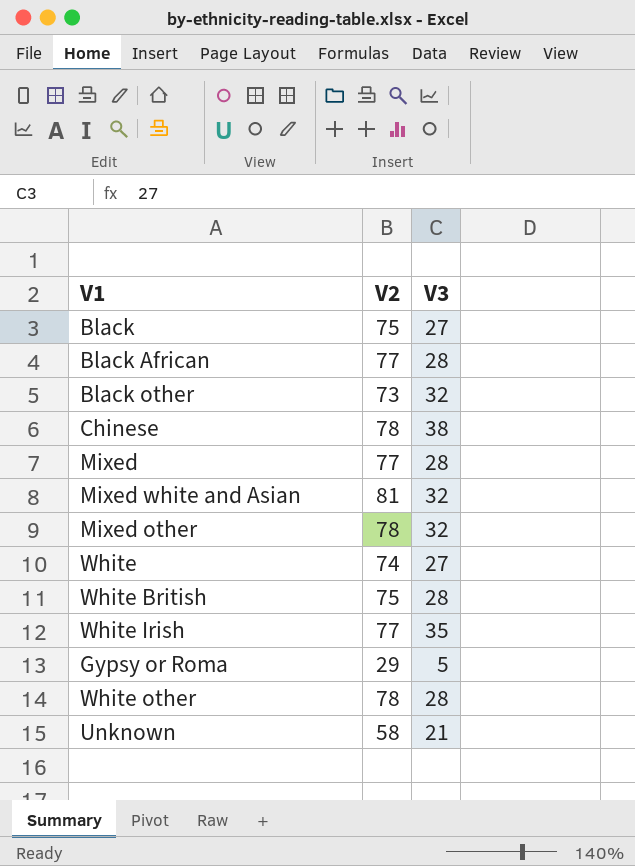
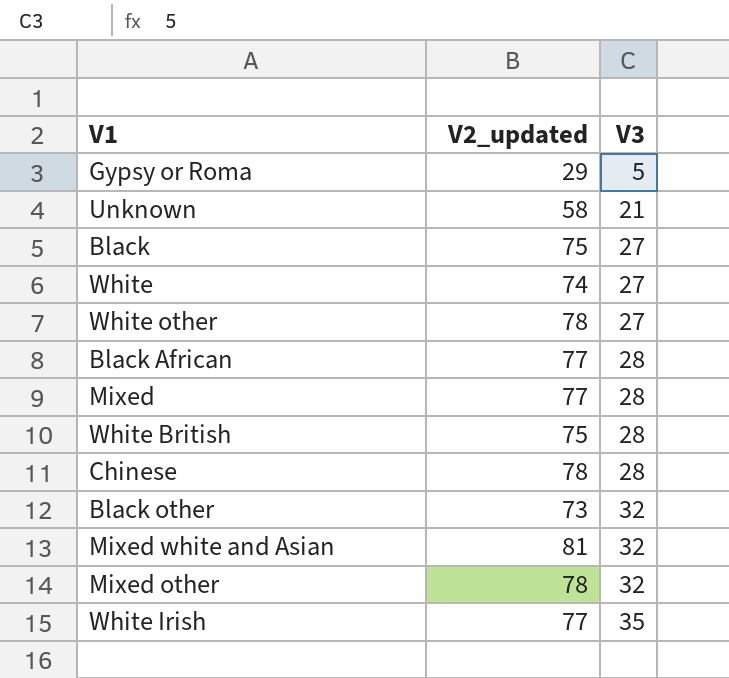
row order: none -> V3 ascending
column name: V2 -> V2_updated
White other | V3: 28 -> 27
Chinese | V3: 38 -> 28

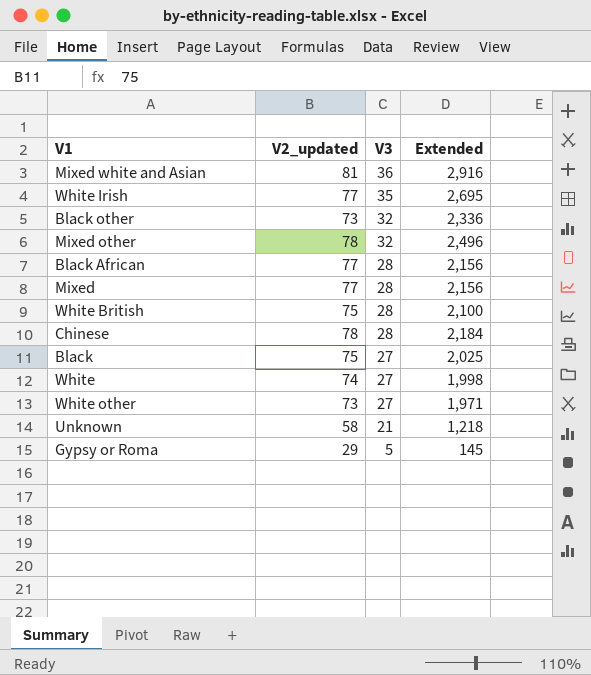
row order: V3 ascending -> V3 descending
column Extended | formula: none -> [V2_updated] * [V3]
Mixed white and Asian | V3: 32 -> 36
White other | V2_updated: 78 -> 73

